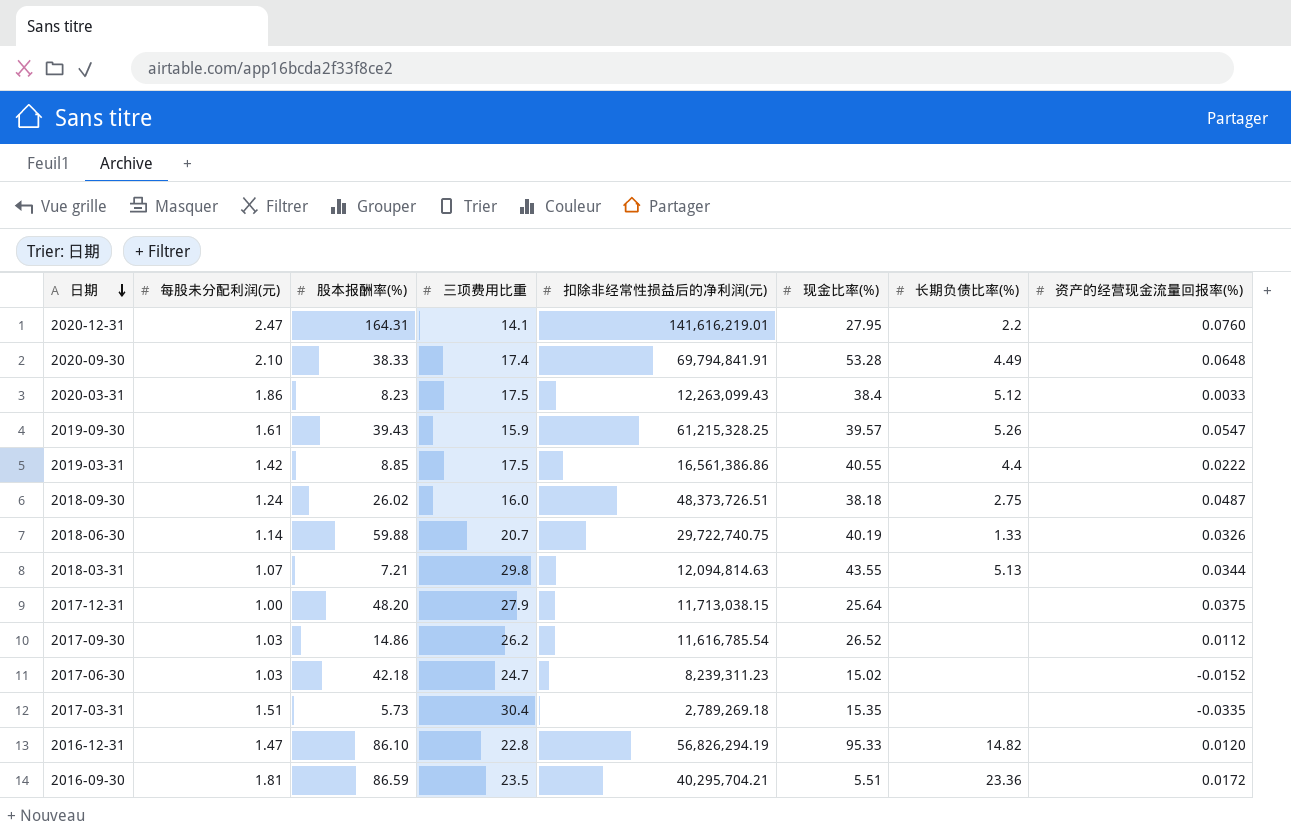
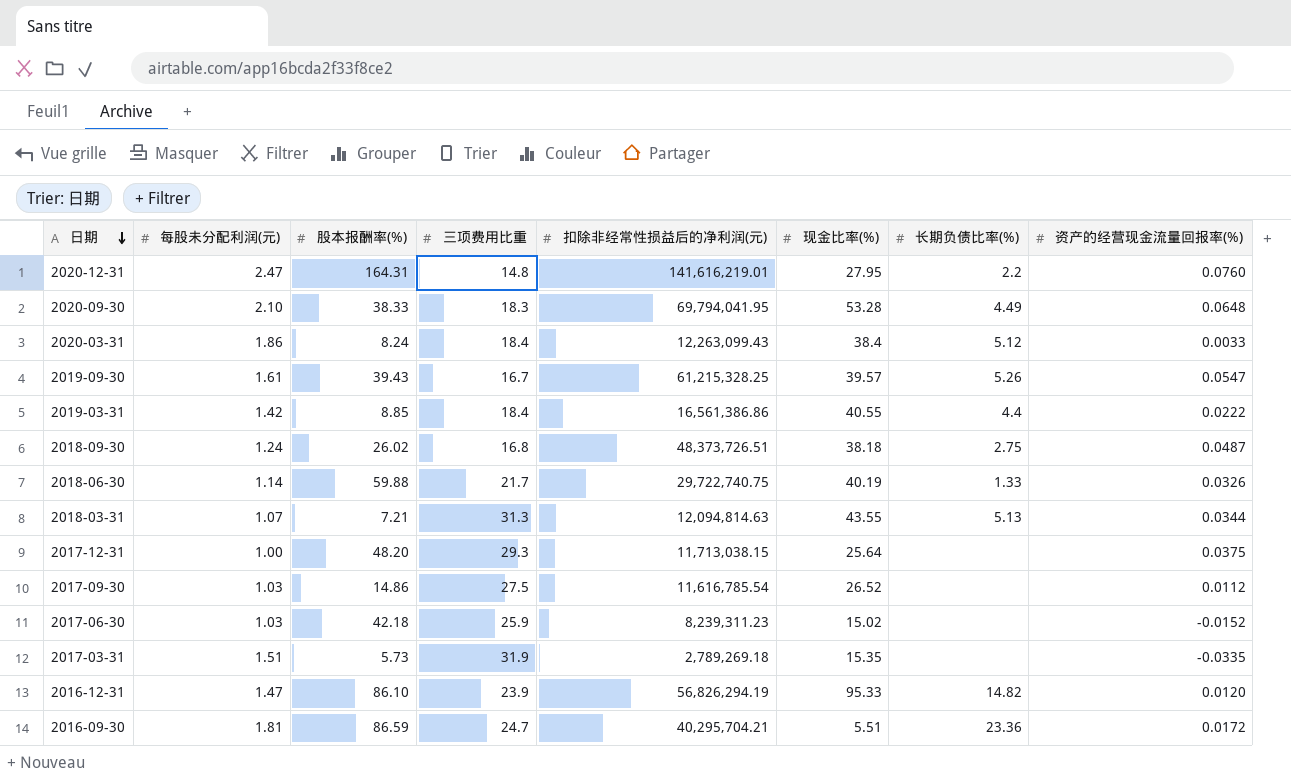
2020-12-31 | 三项费用比重: 14.1 -> 14.8
2020-09-30 | 三项费用比重: 17.4 -> 18.3
2020-09-30 | 扣除非经常性损益后的净利润(元): 69,794,841.91 -> 69,794,041.95
2020-03-31 | 股本报酬率(%): 8.23 -> 8.24
2020-03-31 | 三项费用比重: 17.5 -> 18.4
2019-09-30 | 三项费用比重: 15.9 -> 16.7
2019-03-31 | 三项费用比重: 17.5 -> 18.4
2018-09-30 | 三项费用比重: 16.0 -> 16.8
2018-06-30 | 三项费用比重: 20.7 -> 21.7
2018-03-31 | 三项费用比重: 29.8 -> 31.3
2017-12-31 | 三项费用比重: 27.9 -> 29.3
2017-09-30 | 三项费用比重: 26.2 -> 27.5
2017-06-30 | 三项费用比重: 24.7 -> 25.9
2017-03-31 | 三项费用比重: 30.4 -> 31.9
2016-12-31 | 三项费用比重: 22.8 -> 23.9
2016-09-30 | 三项费用比重: 23.5 -> 24.7

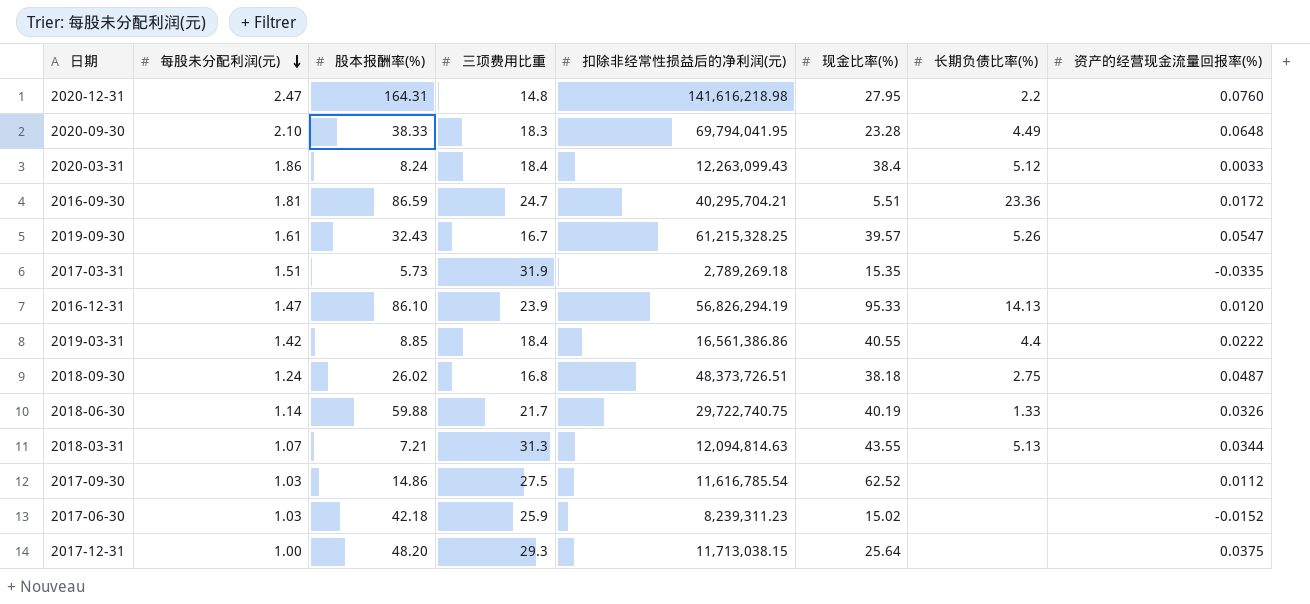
row order: 日期 descending -> 每股未分配利润(元) descending
2020-12-31 | 扣除非经常性损益后的净利润(元): 141,616,219.01 -> 141,616,218.98
2020-09-30 | 现金比率(%): 53.28 -> 23.28
2019-09-30 | 股本报酬率(%): 39.43 -> 32.43
2016-12-31 | 长期负债比率(%): 14.82 -> 14.13
2017-09-30 | 现金比率(%): 26.52 -> 62.52

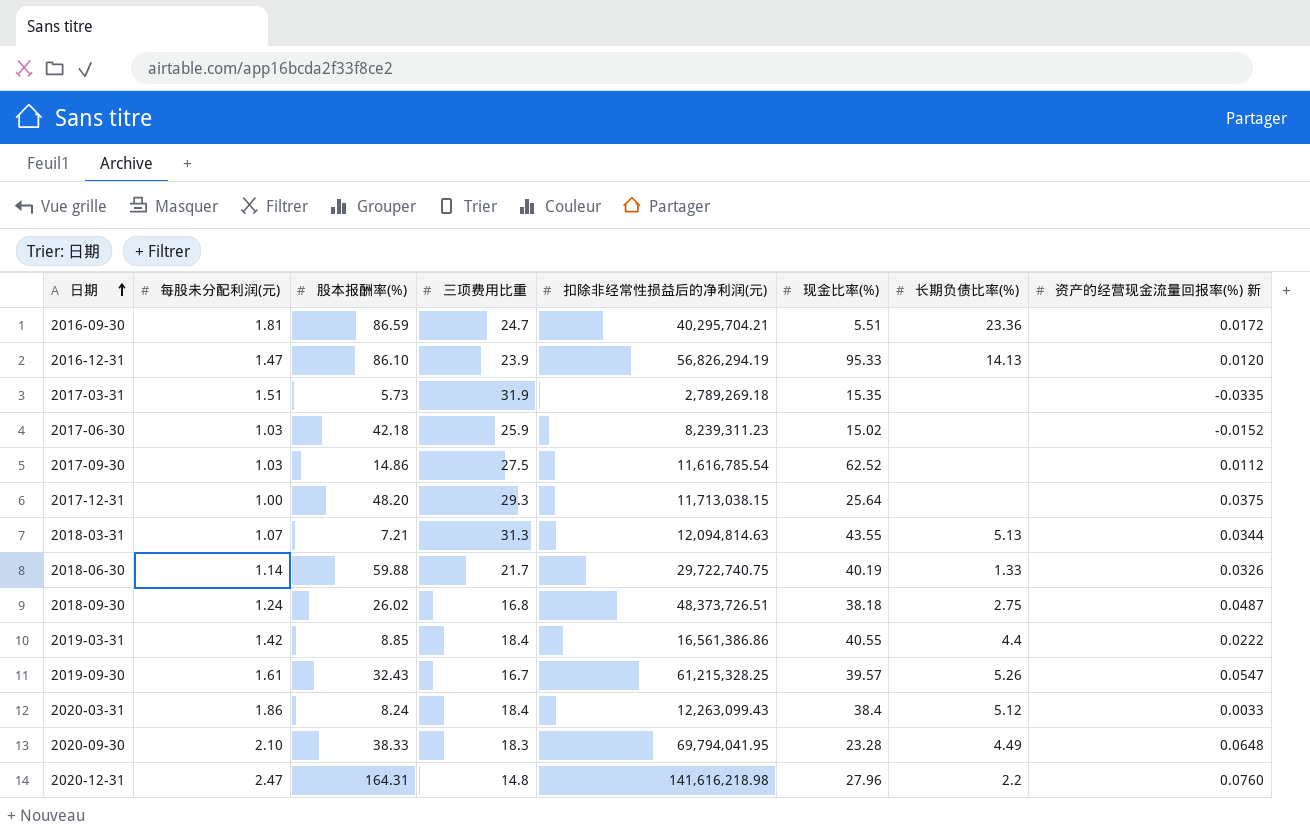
row order: 每股未分配利润(元) descending -> 日期 ascending
column name: 资产的经营现金流量回报率(%) -> 资产的经营现金流量回报率(%) 新
2020-12-31 | 现金比率(%): 27.95 -> 27.96

